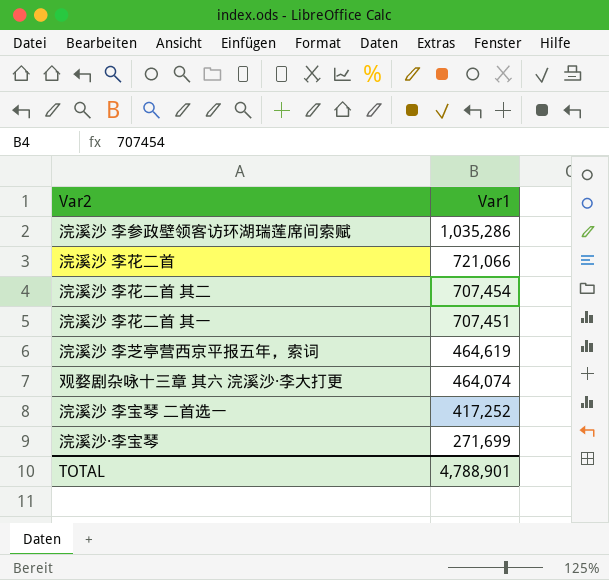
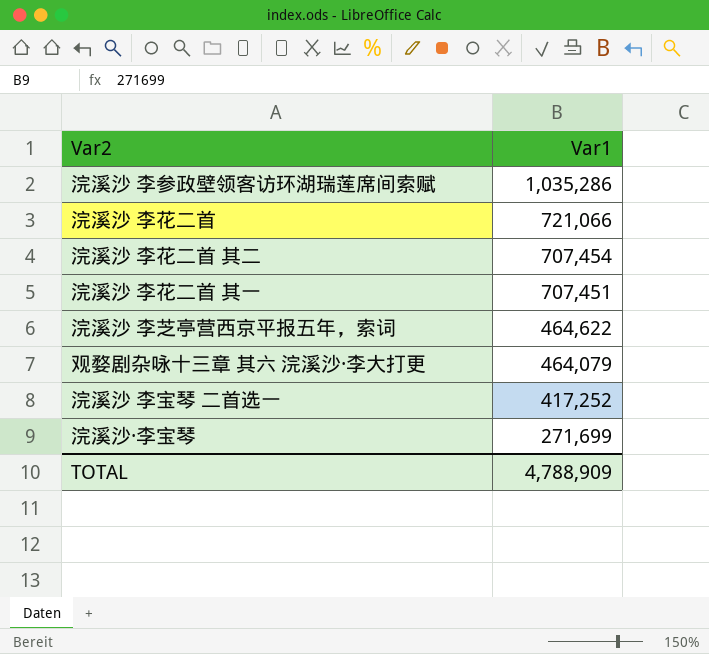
浣溪沙 李芝亭营西京平报五年，索词 | Var1: 464,619 -> 464,622
观婺剧杂咏十三章 其六 浣溪沙·李大打更 | Var1: 464,074 -> 464,079
TOTAL | Var1: 4,788,901 -> 4,788,909

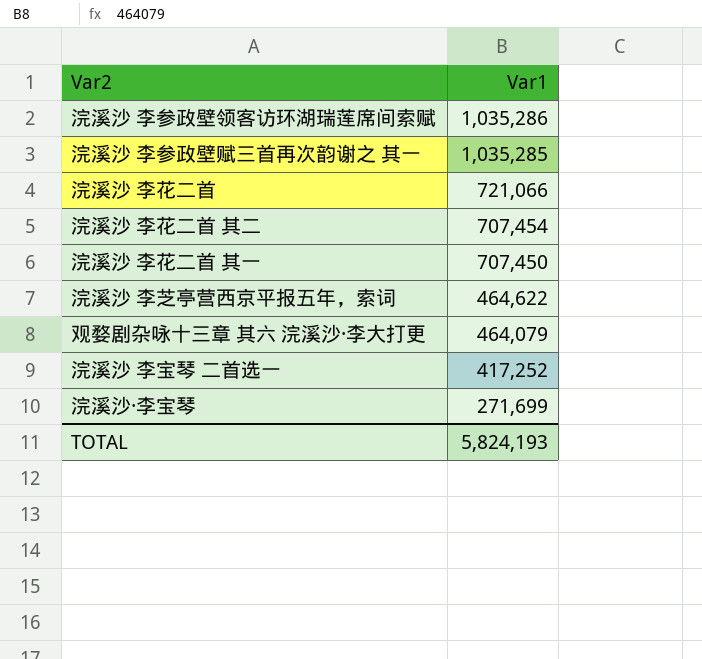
row 浣溪沙 李参政壁赋三首再次韵谢之 其一: none -> 1,035,285
浣溪沙 李花二首 其一 | Var1: 707,451 -> 707,450
TOTAL | Var1: 4,788,909 -> 5,824,193

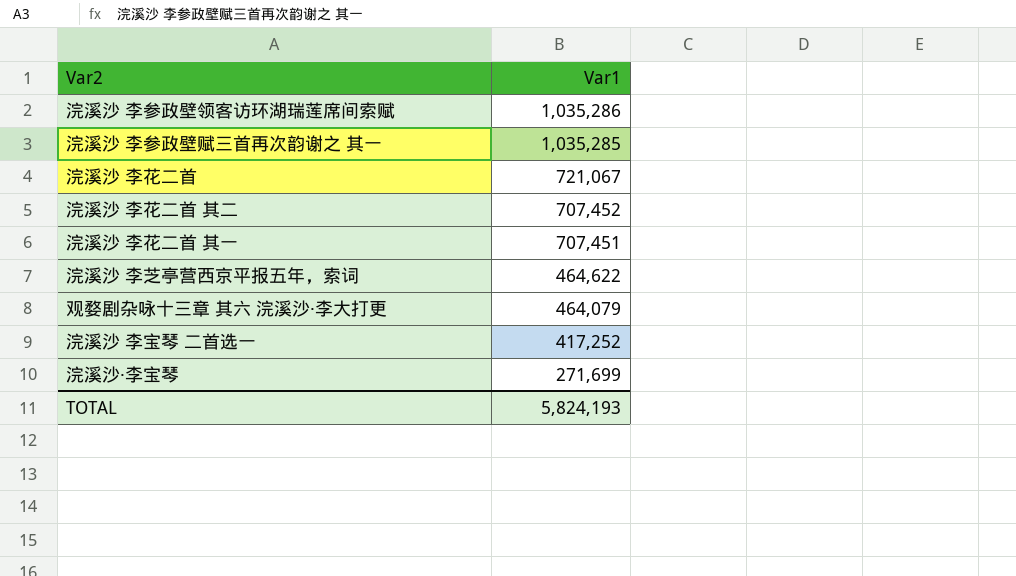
浣溪沙 李花二首 | Var1: 721,066 -> 721,067
浣溪沙 李花二首 其二 | Var1: 707,454 -> 707,452
浣溪沙 李花二首 其一 | Var1: 707,450 -> 707,451

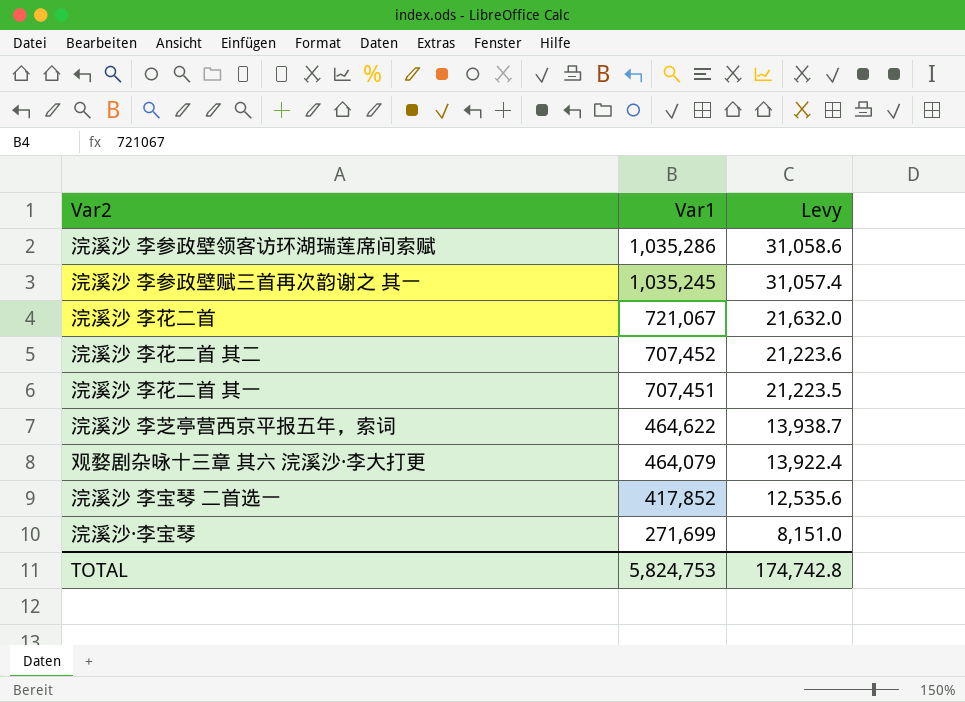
column Levy | formula: none -> [Var1] * 0.03
浣溪沙 李参政壁赋三首再次韵谢之 其一 | Var1: 1,035,285 -> 1,035,245
浣溪沙 李宝琴 二首选一 | Var1: 417,252 -> 417,852
TOTAL | Var1: 5,824,193 -> 5,824,753

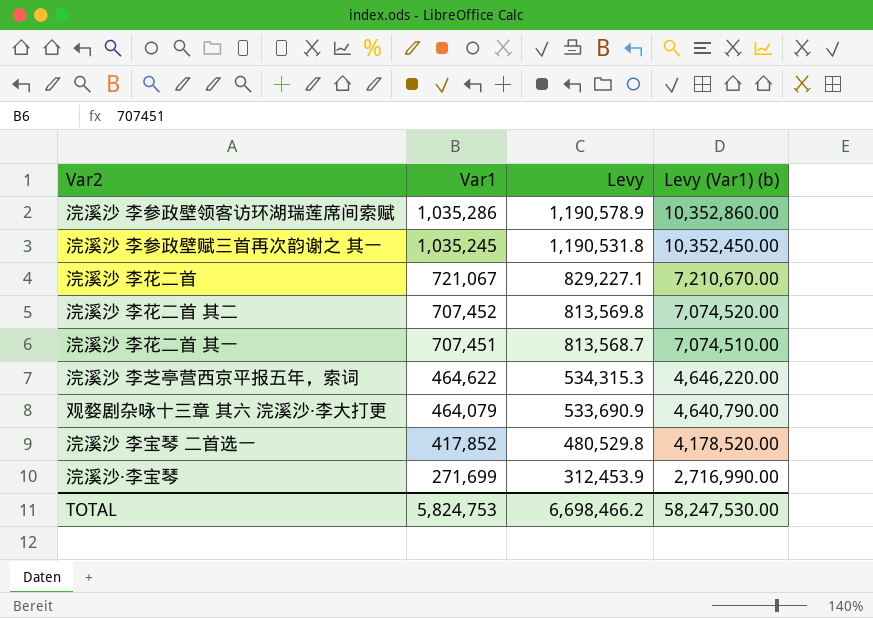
column Levy | formula: [Var1] * 0.03 -> [Var1] * 1.15
column Levy (Var1) (b) | formula: none -> [Var1] * 10
TOTAL | Levy: 174,742.8 -> 6,698,466.2

